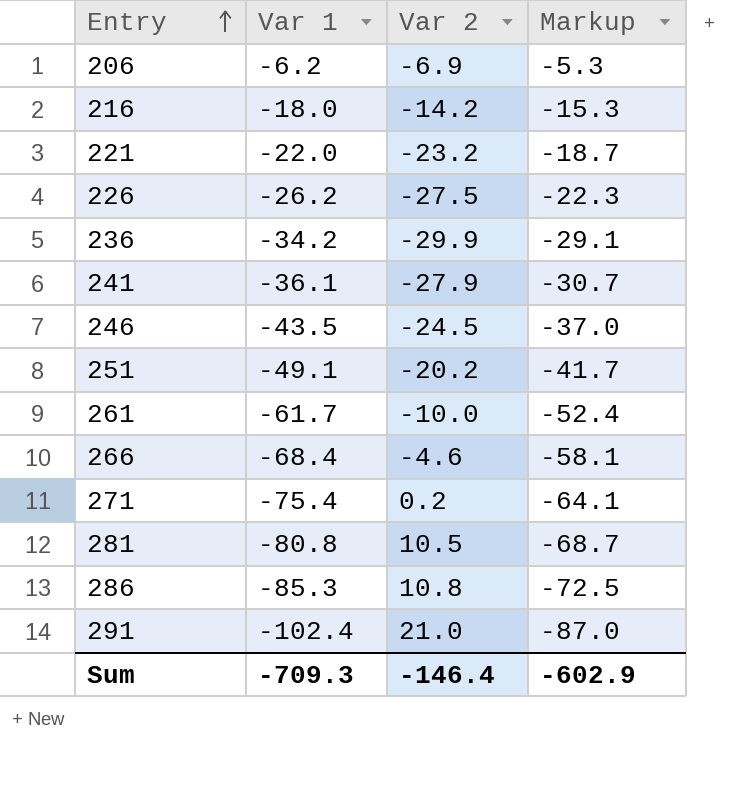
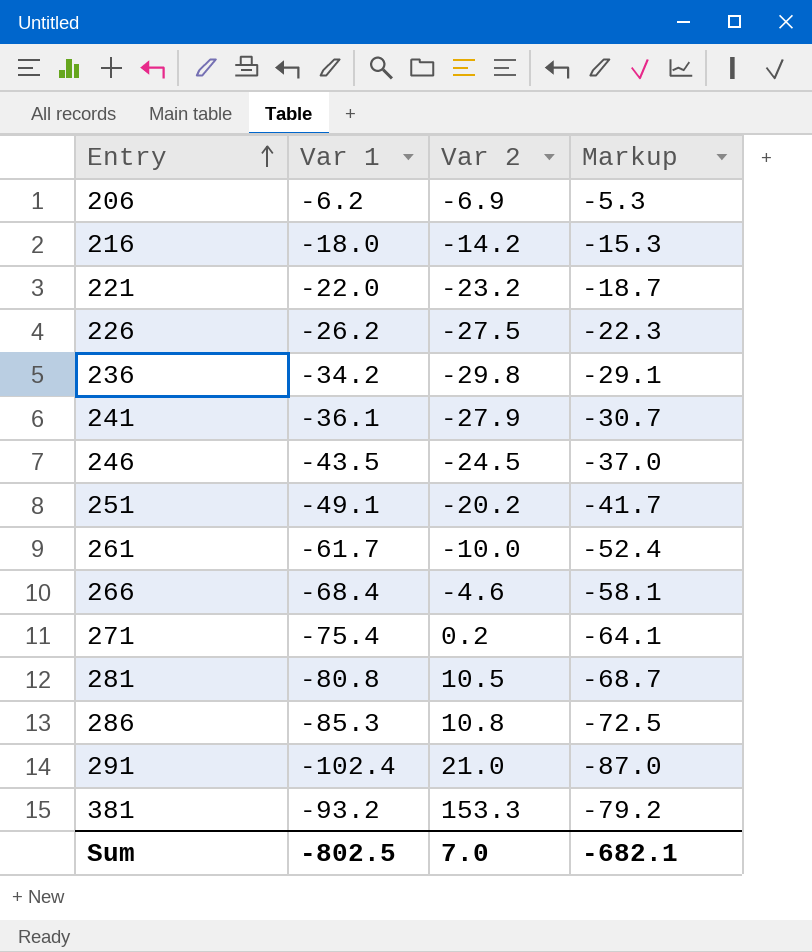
236 | Var 2: -29.9 -> -29.8
row 381: none -> -93.2 | 153.3 | -79.2
Sum | Var 1: -709.3 -> -802.5
Sum | Var 2: -146.4 -> 7.0
Sum | Markup: -602.9 -> -682.1

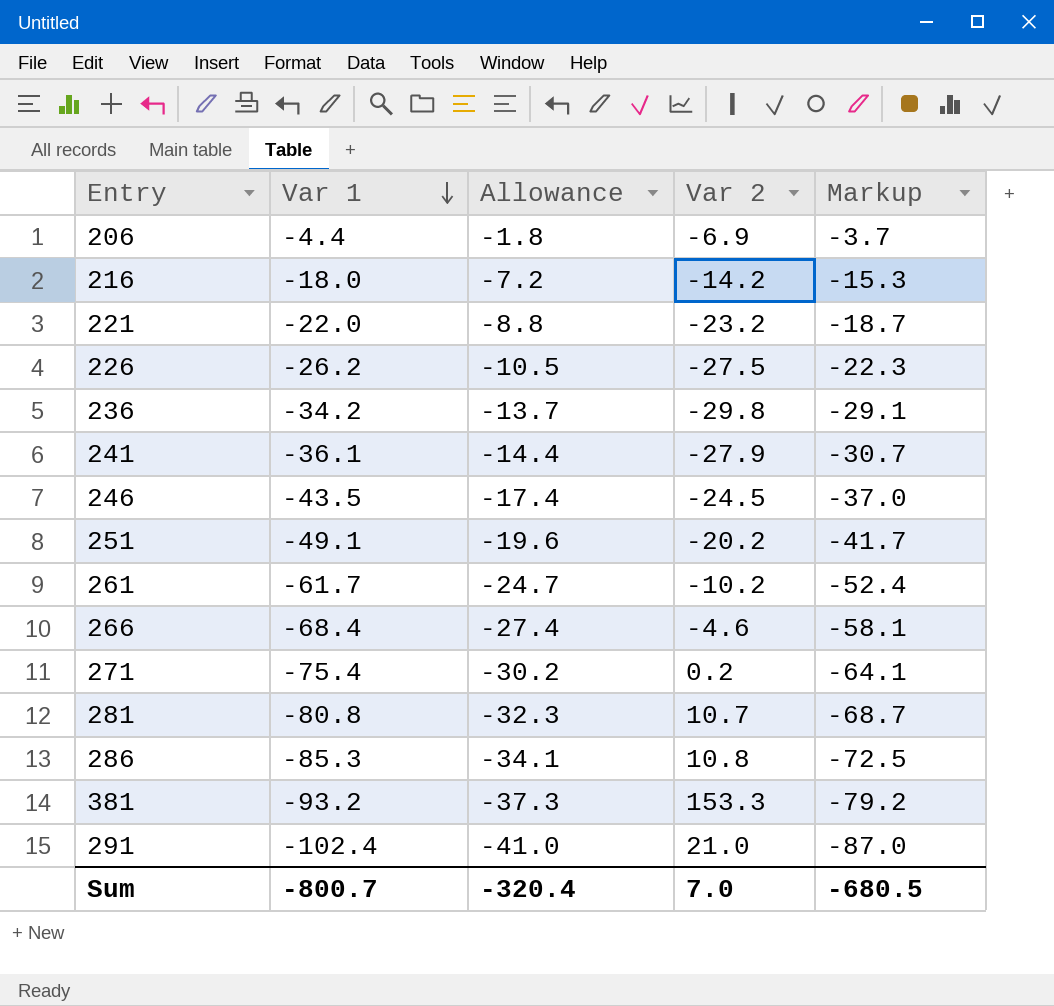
row order: Entry ascending -> Var 1 descending
column Allowance | formula: none -> [Var 1] * 0.4
206 | Var 1: -6.2 -> -4.4
206 | Markup: -5.3 -> -3.7
261 | Var 2: -10.0 -> -10.2
281 | Var 2: 10.5 -> 10.7
Sum | Var 1: -802.5 -> -800.7
Sum | Markup: -682.1 -> -680.5

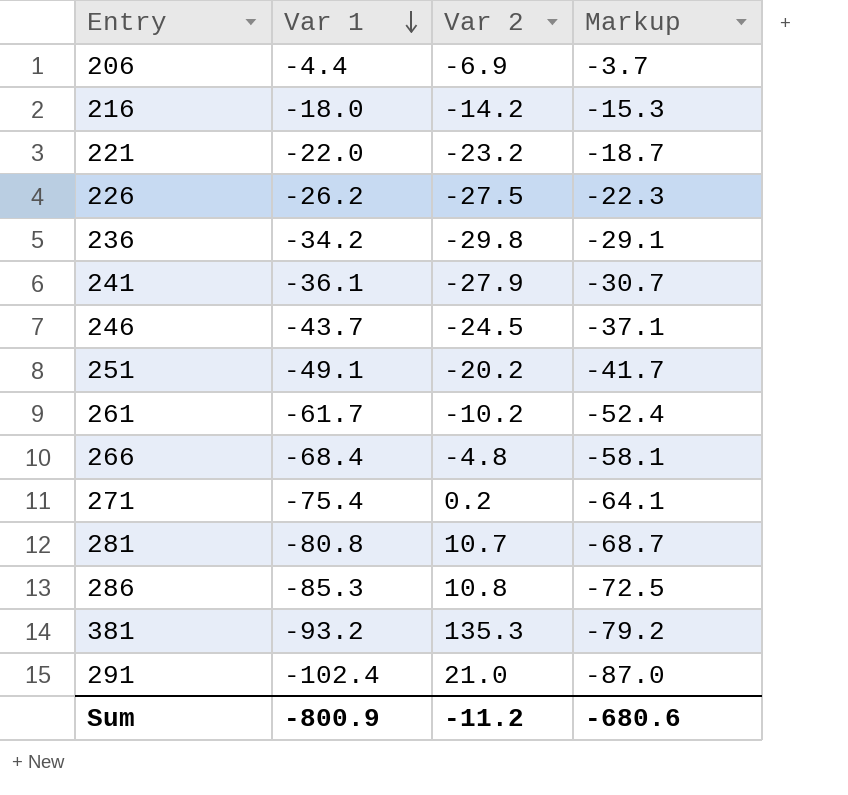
column Allowance | formula: [Var 1] * 0.4 -> none
246 | Var 1: -43.5 -> -43.7
246 | Markup: -37.0 -> -37.1
266 | Var 2: -4.6 -> -4.8
381 | Var 2: 153.3 -> 135.3
Sum | Var 1: -800.7 -> -800.9
Sum | Var 2: 7.0 -> -11.2
Sum | Markup: -680.5 -> -680.6

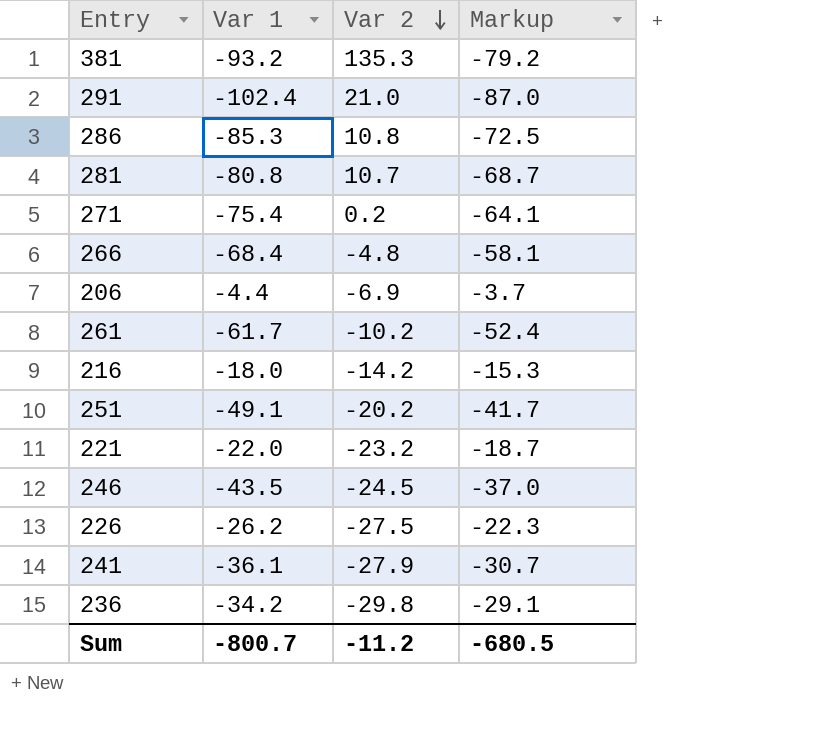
row order: Var 1 descending -> Var 2 descending
246 | Var 1: -43.7 -> -43.5
246 | Markup: -37.1 -> -37.0
Sum | Var 1: -800.9 -> -800.7
Sum | Markup: -680.6 -> -680.5

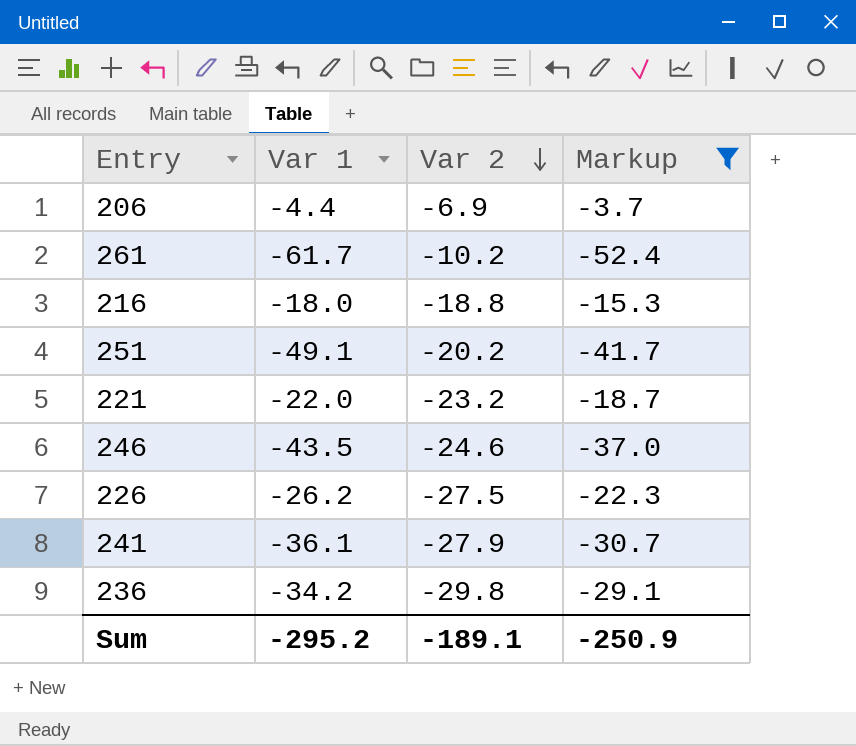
filter: none -> Markup >= -52.4
216 | Var 2: -14.2 -> -18.8
246 | Var 2: -24.5 -> -24.6
Sum | Var 1: -800.7 -> -295.2
Sum | Var 2: -11.2 -> -189.1
Sum | Markup: -680.5 -> -250.9

